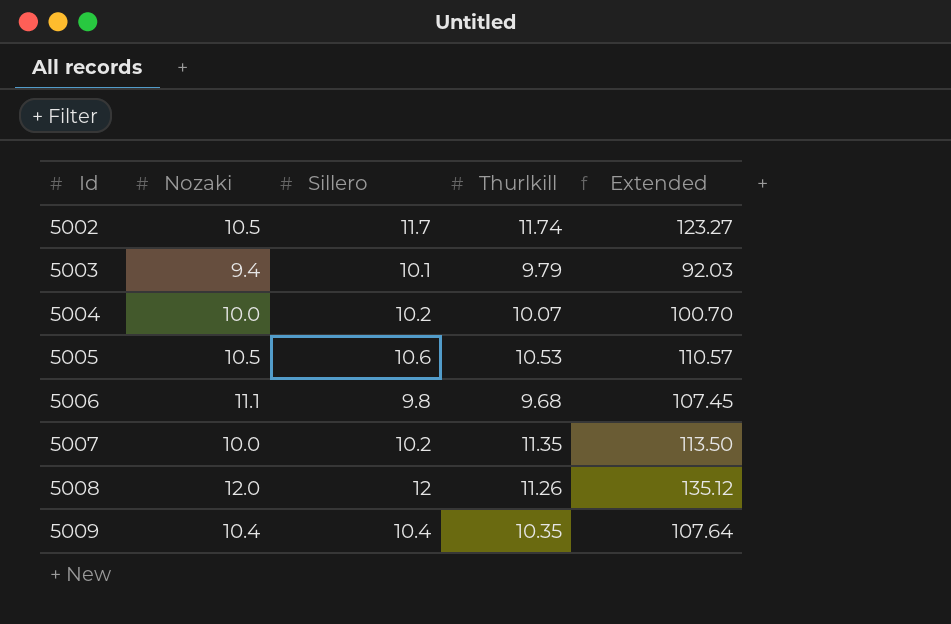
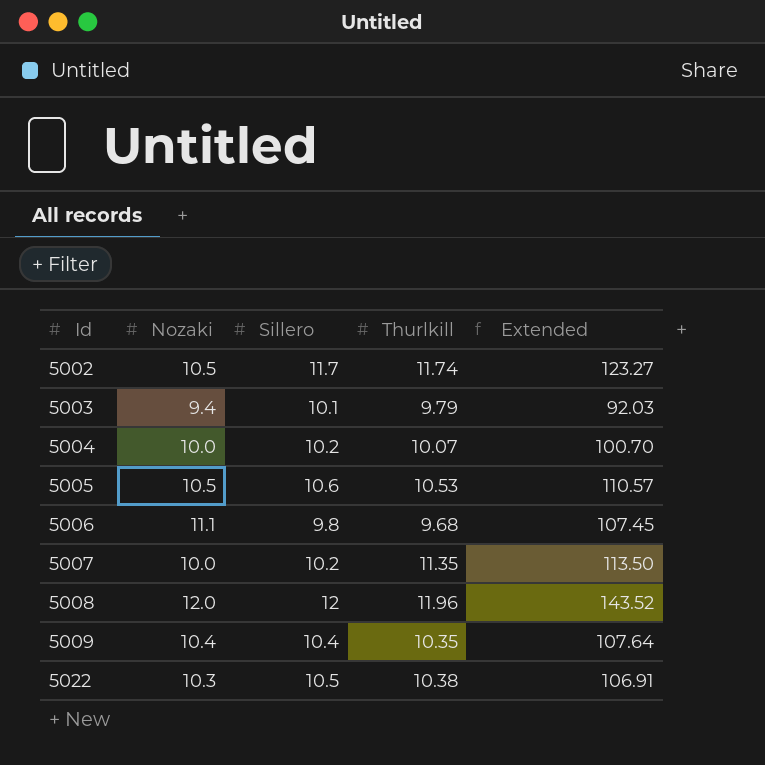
5008 | Thurlkill: 11.26 -> 11.96
5008 | Extended: 135.12 -> 143.52
row 5022: none -> 10.3 | 10.5 | 10.38 | 106.91

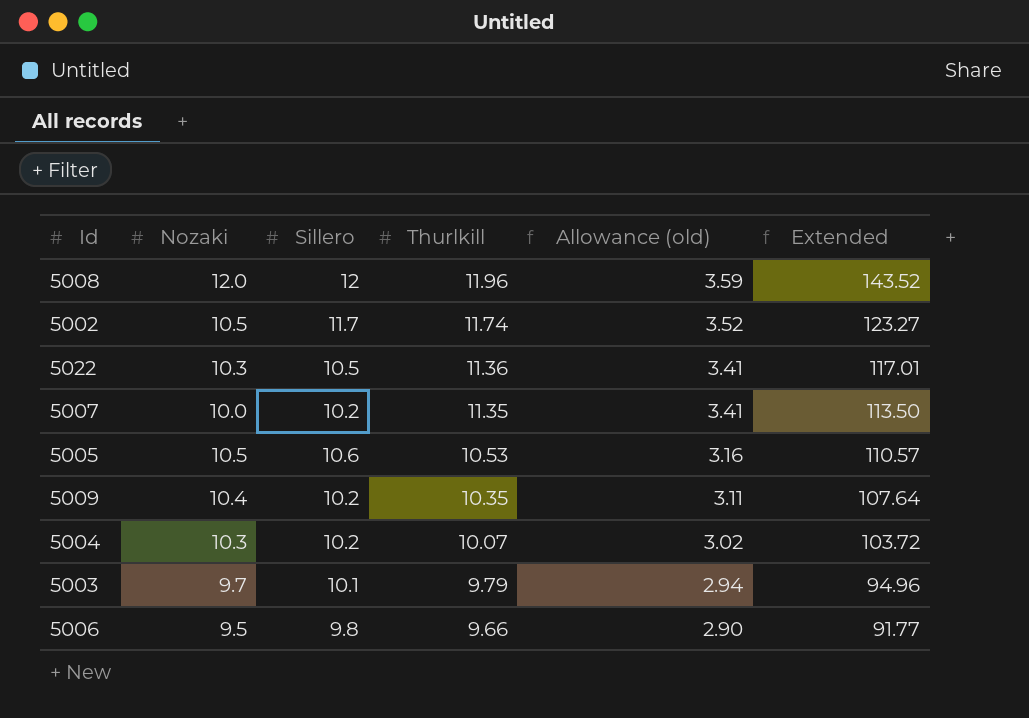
row order: Id ascending -> Thurlkill descending
column Allowance (old) | formula: none -> [Thurlkill] * 0.3
5022 | Thurlkill: 10.38 -> 11.36
5022 | Extended: 106.91 -> 117.01
5009 | Sillero: 10.4 -> 10.2
5004 | Nozaki: 10.0 -> 10.3
5004 | Extended: 100.70 -> 103.72
5003 | Nozaki: 9.4 -> 9.7
5003 | Extended: 92.03 -> 94.96
5006 | Nozaki: 11.1 -> 9.5
5006 | Thurlkill: 9.68 -> 9.66
5006 | Extended: 107.45 -> 91.77

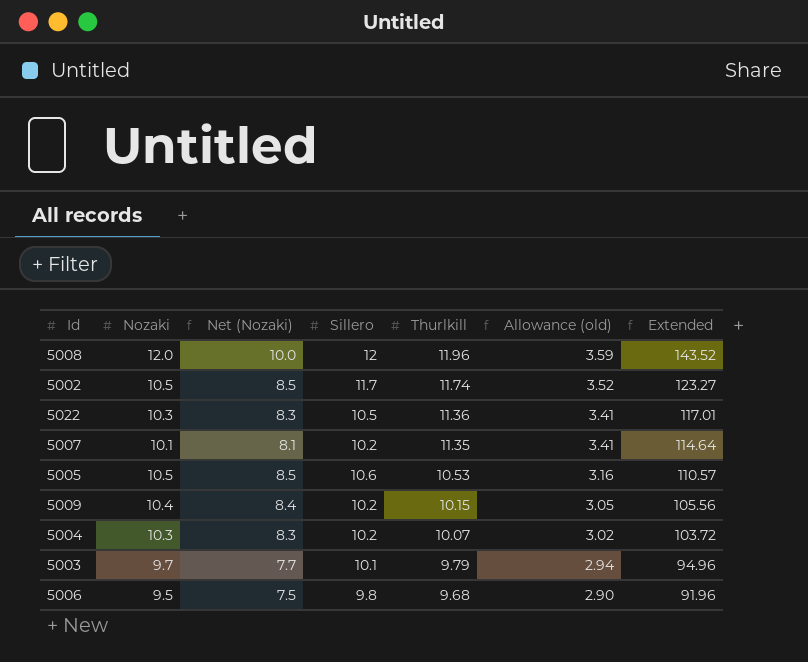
column Net (Nozaki) | formula: none -> [Nozaki] - 2
5007 | Nozaki: 10.0 -> 10.1
5007 | Extended: 113.50 -> 114.64
5009 | Thurlkill: 10.35 -> 10.15
5009 | Allowance (old): 3.11 -> 3.05
5009 | Extended: 107.64 -> 105.56
5006 | Thurlkill: 9.66 -> 9.68
5006 | Extended: 91.77 -> 91.96

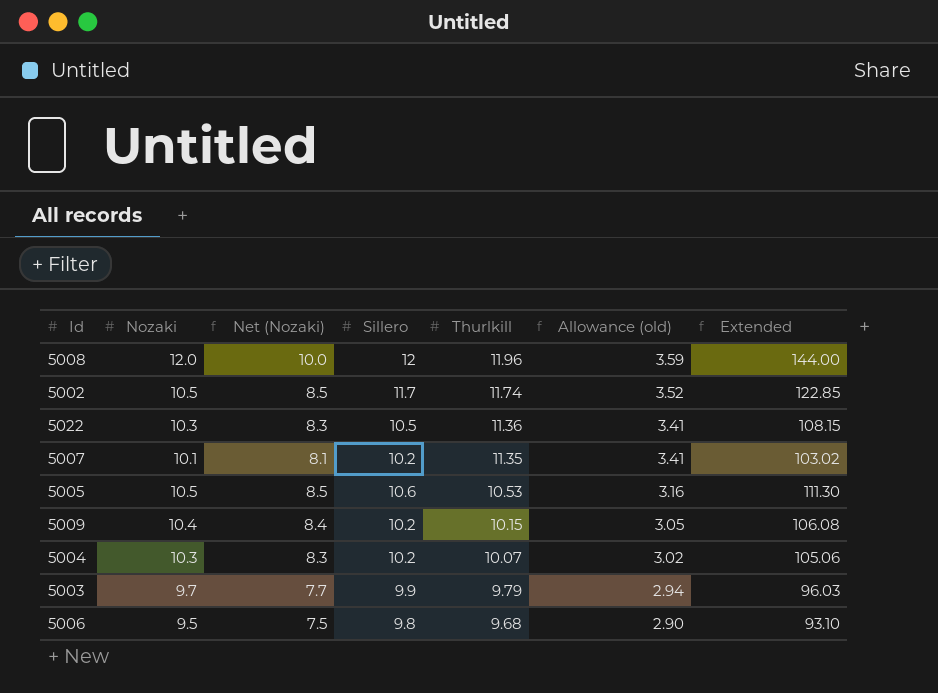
column Extended | formula: [Nozaki] * [Thurlkill] -> [Nozaki] * [Sillero]
5003 | Sillero: 10.1 -> 9.9

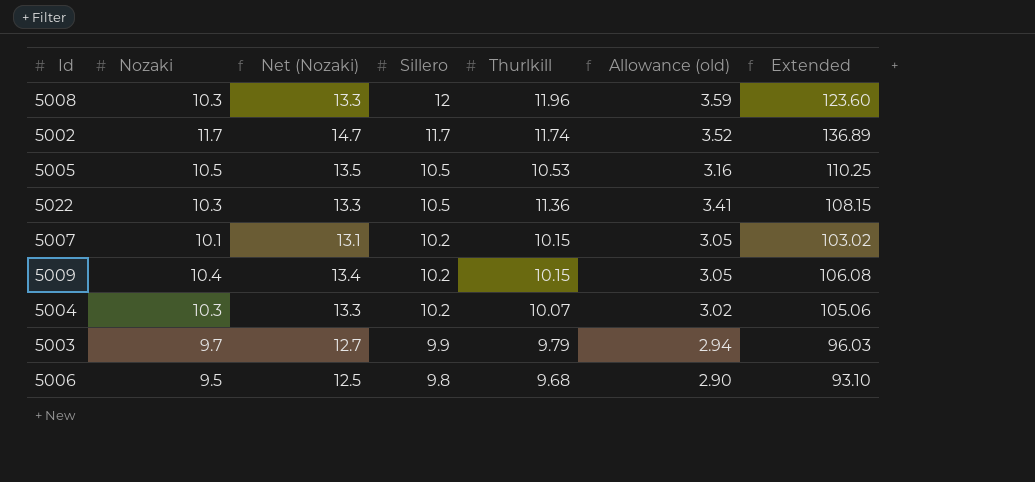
row order: Thurlkill descending -> Sillero descending
column Net (Nozaki) | formula: [Nozaki] - 2 -> [Nozaki] + 3
5008 | Nozaki: 12.0 -> 10.3
5008 | Extended: 144.00 -> 123.60
5002 | Nozaki: 10.5 -> 11.7
5002 | Extended: 122.85 -> 136.89
5005 | Sillero: 10.6 -> 10.5
5005 | Extended: 111.30 -> 110.25
5007 | Thurlkill: 11.35 -> 10.15
5007 | Allowance (old): 3.41 -> 3.05

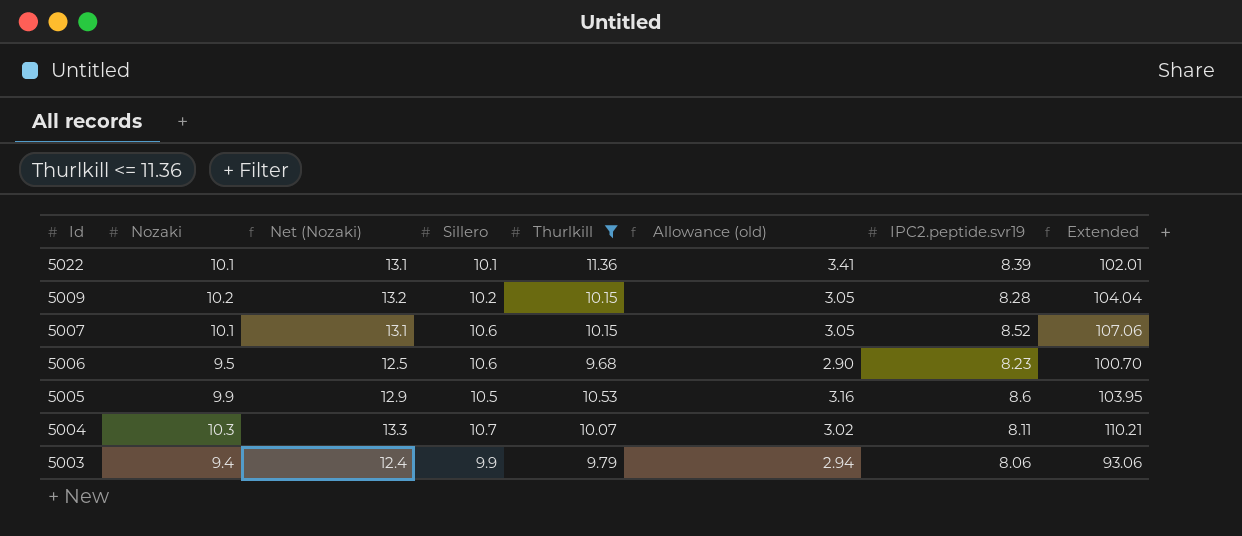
filter: none -> Thurlkill <= 11.36
row order: Sillero descending -> Id descending
column IPC2.peptide.svr19 | position: none -> 7
5022 | Nozaki: 10.3 -> 10.1
5022 | Net (Nozaki): 13.3 -> 13.1
5022 | Sillero: 10.5 -> 10.1
5022 | Extended: 108.15 -> 102.01
5009 | Nozaki: 10.4 -> 10.2
5009 | Net (Nozaki): 13.4 -> 13.2
5009 | Extended: 106.08 -> 104.04
5007 | Sillero: 10.2 -> 10.6
5007 | Extended: 103.02 -> 107.06
5006 | Sillero: 9.8 -> 10.6
5006 | Extended: 93.10 -> 100.70
5005 | Nozaki: 10.5 -> 9.9
5005 | Net (Nozaki): 13.5 -> 12.9
5005 | Extended: 110.25 -> 103.95
5004 | Sillero: 10.2 -> 10.7
5004 | Extended: 105.06 -> 110.21
5003 | Nozaki: 9.7 -> 9.4
5003 | Net (Nozaki): 12.7 -> 12.4
5003 | Extended: 96.03 -> 93.06

